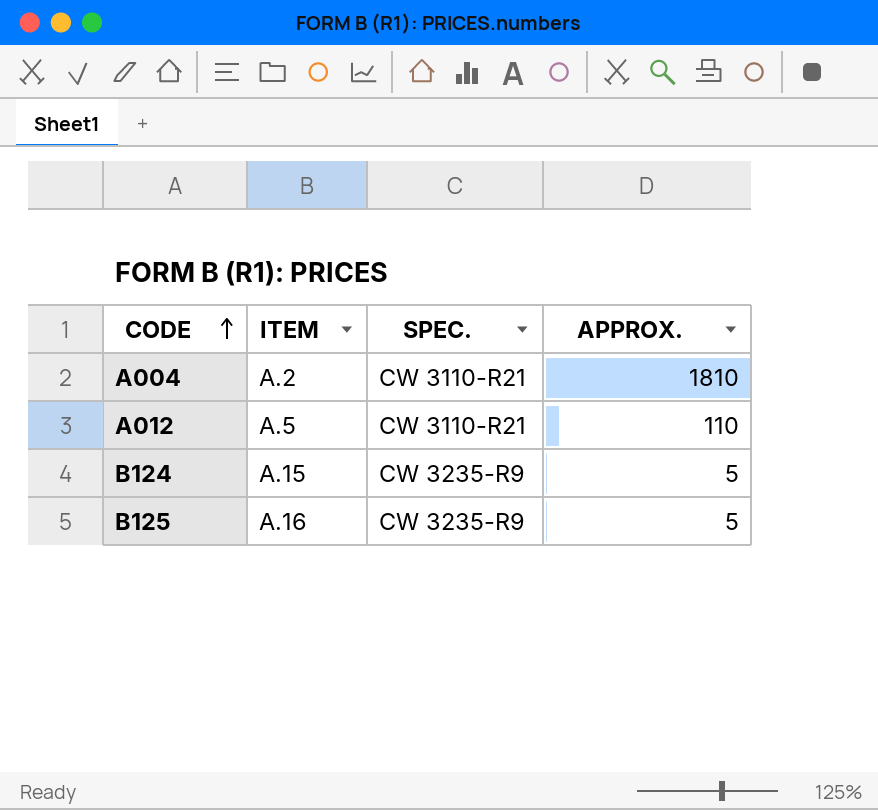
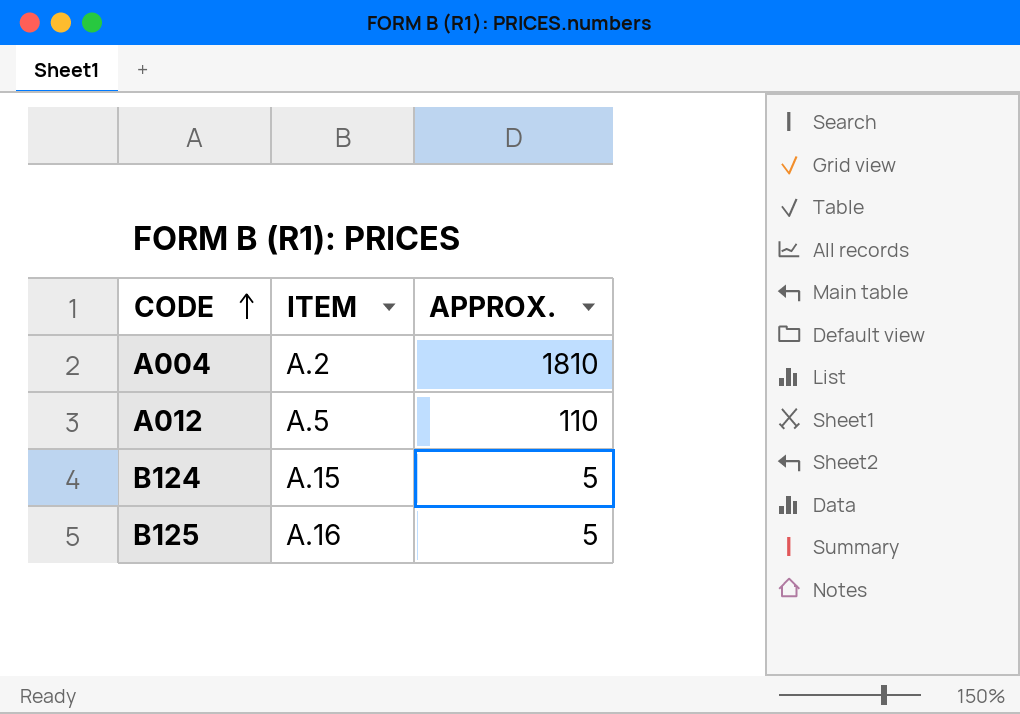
column SPEC. | position: 3 -> none

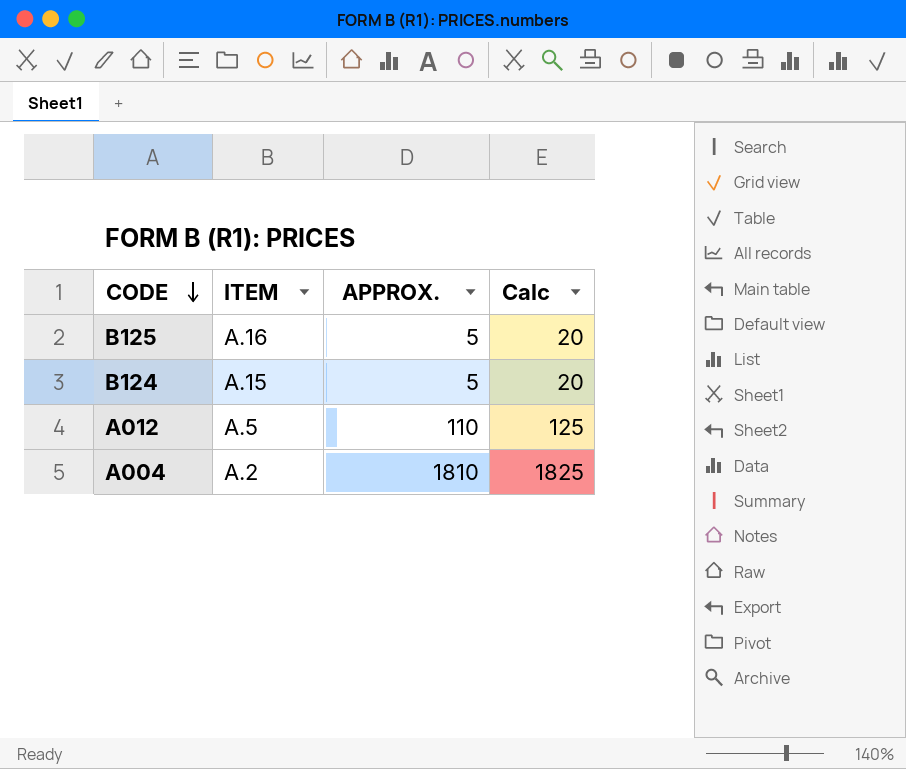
row order: CODE ascending -> CODE descending
column Calc | formula: none -> [APPROX.] + 15

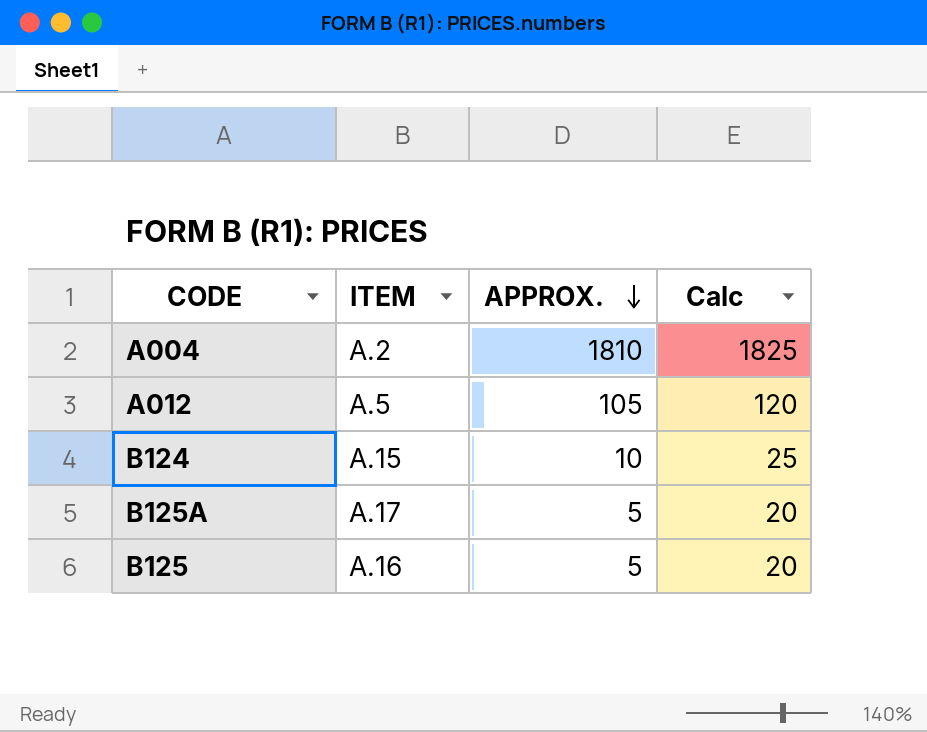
row order: CODE descending -> APPROX. descending
A012 | APPROX.: 110 -> 105
A012 | Calc: 125 -> 120
B124 | APPROX.: 5 -> 10
B124 | Calc: 20 -> 25
row B125A: none -> A.17 | 5 | 20

